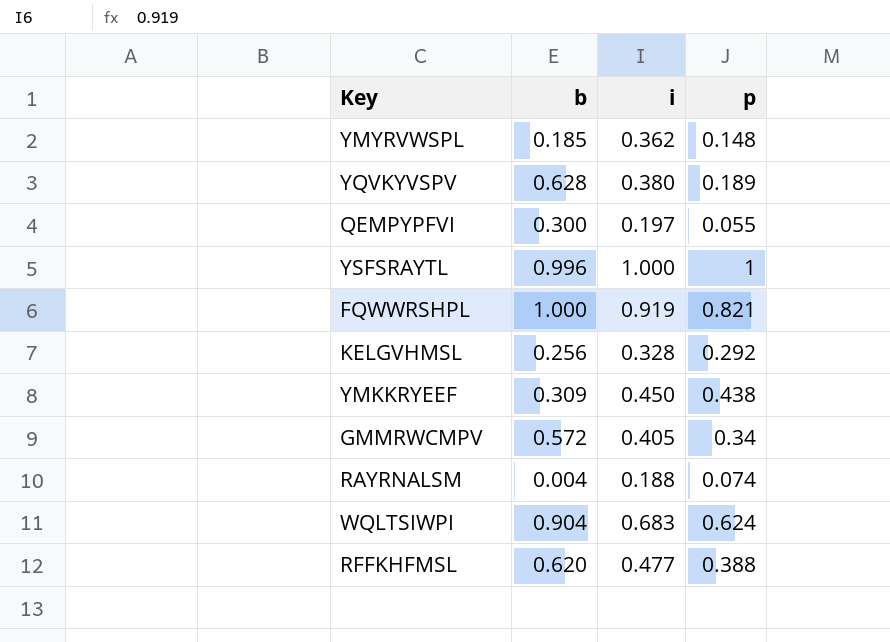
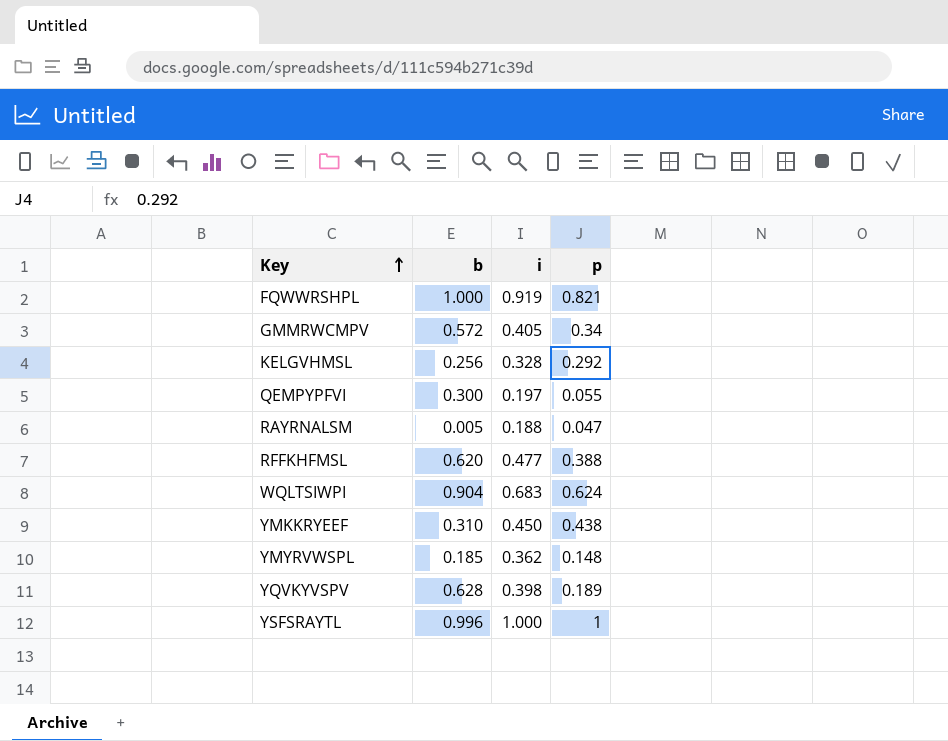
row order: none -> Key ascending
RAYRNALSM | b: 0.004 -> 0.005
RAYRNALSM | p: 0.074 -> 0.047
YMKKRYEEF | b: 0.309 -> 0.310
YQVKYVSPV | i: 0.380 -> 0.398

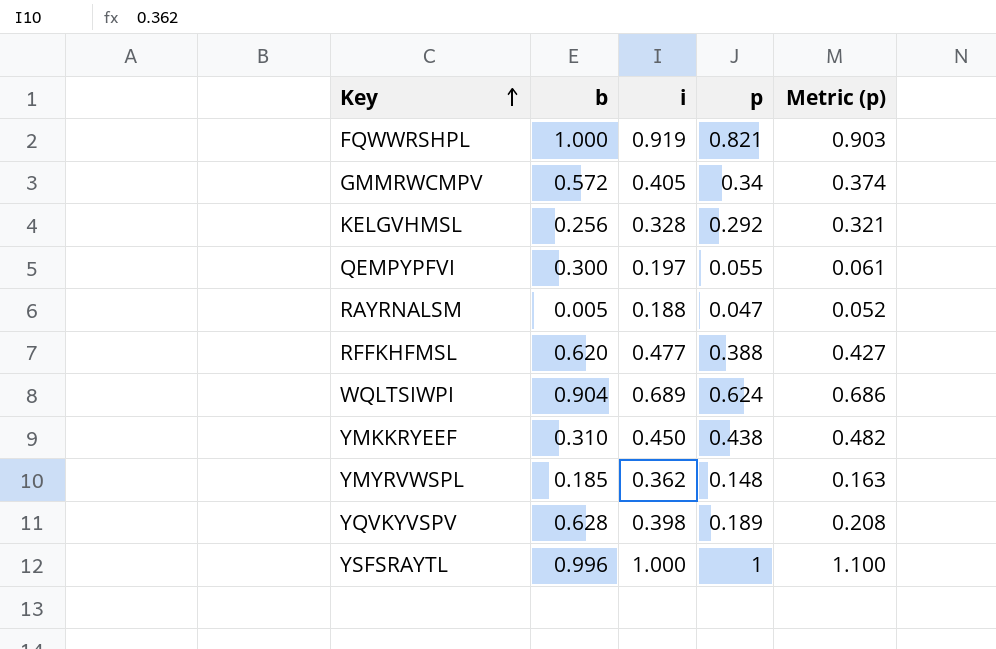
column Metric (p) | formula: none -> [p] * 1.1
WQLTSIWPI | i: 0.683 -> 0.689

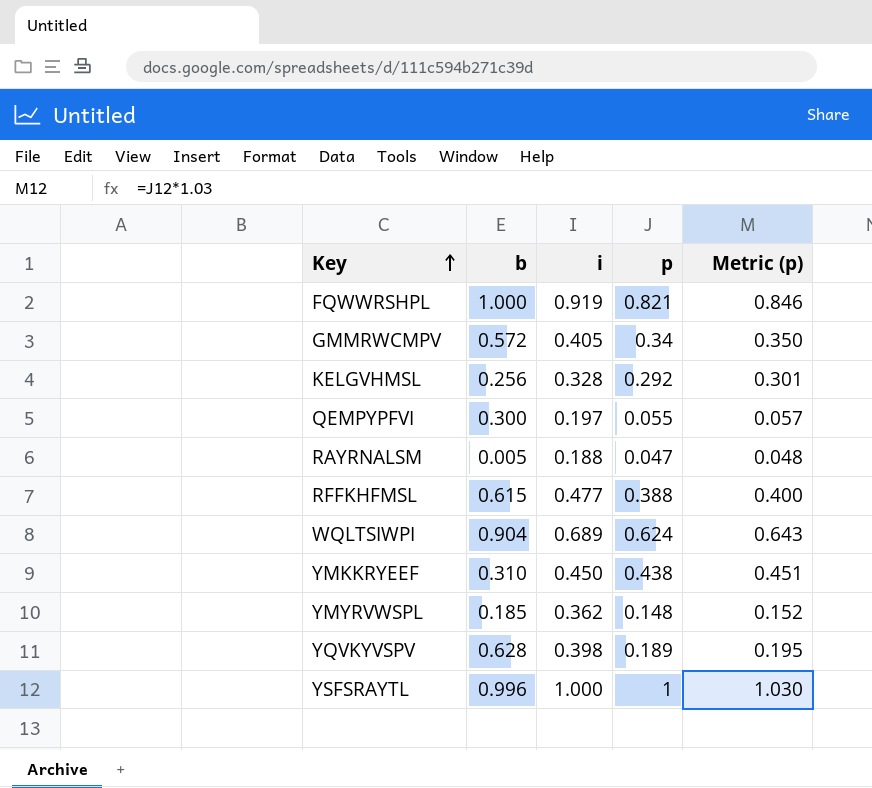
column Metric (p) | formula: [p] * 1.1 -> [p] * 1.03
RFFKHFMSL | b: 0.620 -> 0.615

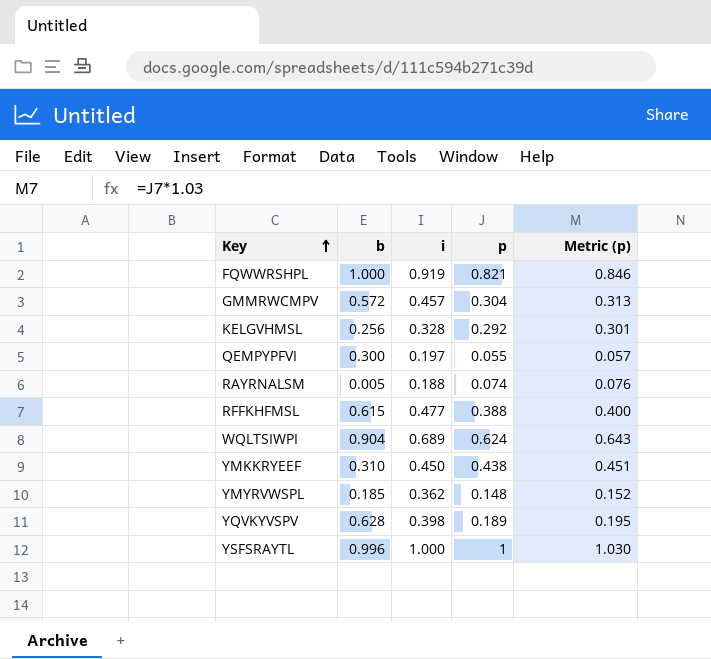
GMMRWCMPV | i: 0.405 -> 0.457
GMMRWCMPV | p: 0.34 -> 0.304
GMMRWCMPV | Metric (p): 0.350 -> 0.313
RAYRNALSM | p: 0.047 -> 0.074
RAYRNALSM | Metric (p): 0.048 -> 0.076

